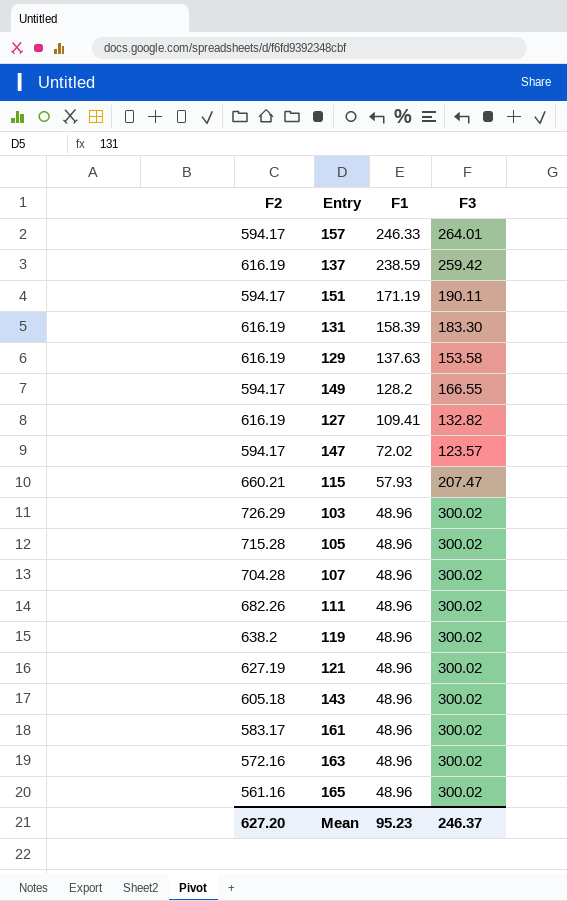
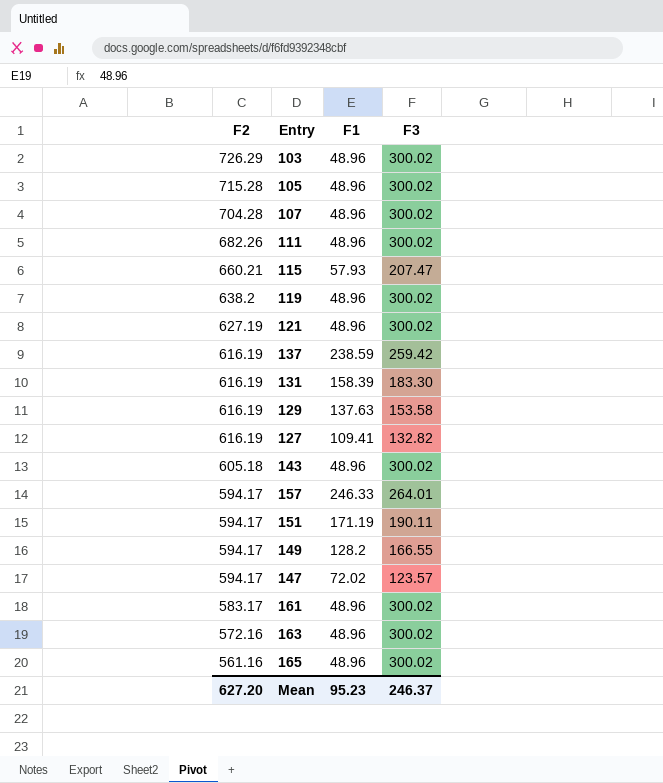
row order: F1 descending -> F2 descending

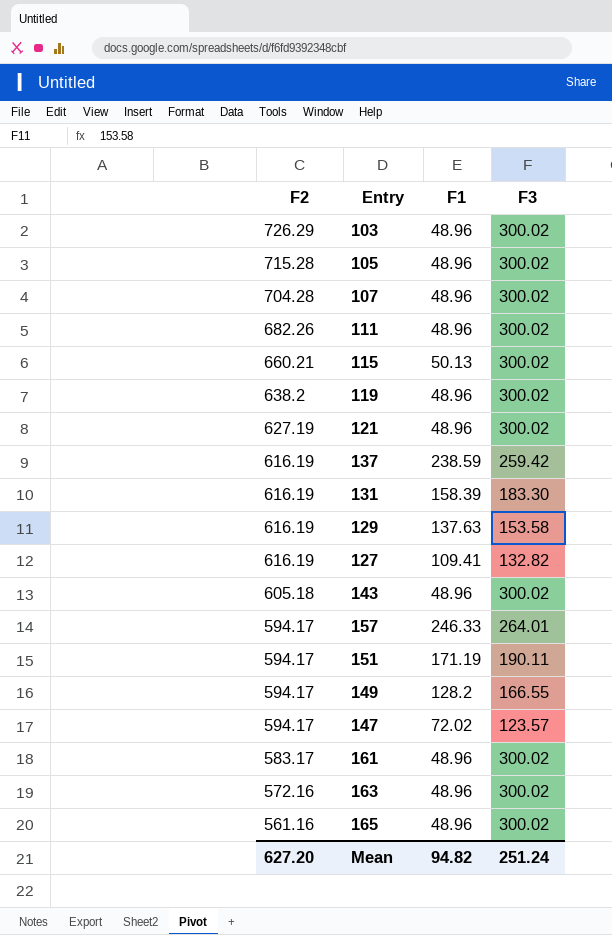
115 | F1: 57.93 -> 50.13
115 | F3: 207.47 -> 300.02
Mean | F1: 95.23 -> 94.82
Mean | F3: 246.37 -> 251.24

